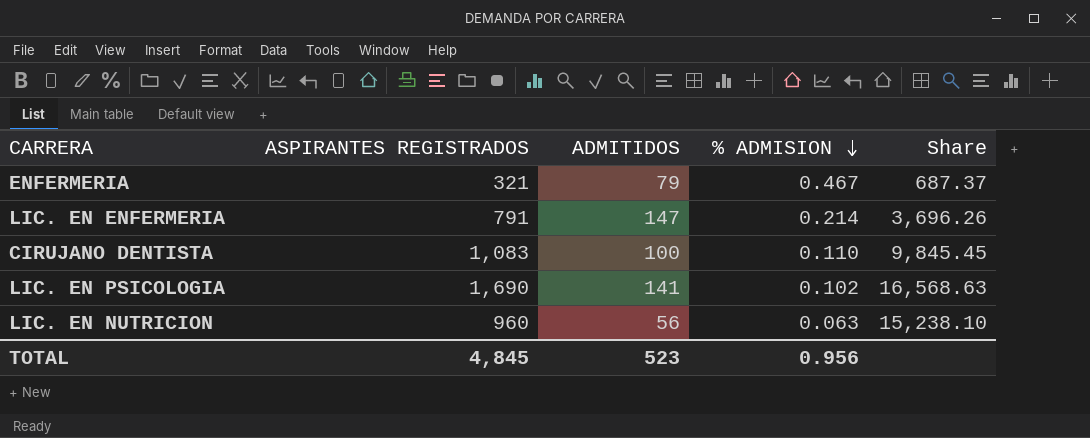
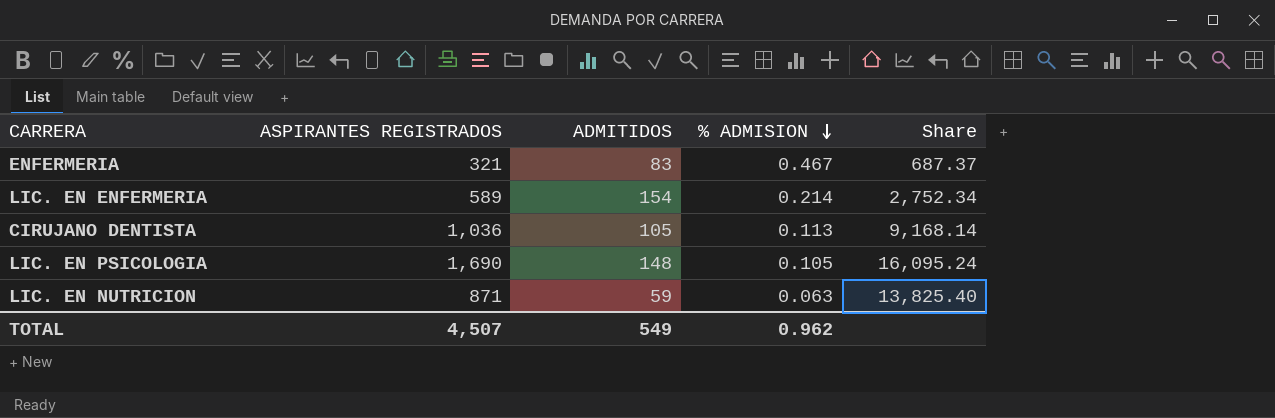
ENFERMERIA | ADMITIDOS: 79 -> 83
LIC. EN ENFERMERIA | ASPIRANTES REGISTRADOS: 791 -> 589
LIC. EN ENFERMERIA | ADMITIDOS: 147 -> 154
LIC. EN ENFERMERIA | Share: 3,696.26 -> 2,752.34
CIRUJANO DENTISTA | ASPIRANTES REGISTRADOS: 1,083 -> 1,036
CIRUJANO DENTISTA | ADMITIDOS: 100 -> 105
CIRUJANO DENTISTA | % ADMISION: 0.110 -> 0.113
CIRUJANO DENTISTA | Share: 9,845.45 -> 9,168.14
LIC. EN PSICOLOGIA | ADMITIDOS: 141 -> 148
LIC. EN PSICOLOGIA | % ADMISION: 0.102 -> 0.105
LIC. EN PSICOLOGIA | Share: 16,568.63 -> 16,095.24
LIC. EN NUTRICION | ASPIRANTES REGISTRADOS: 960 -> 871
LIC. EN NUTRICION | ADMITIDOS: 56 -> 59
LIC. EN NUTRICION | Share: 15,238.10 -> 13,825.40
TOTAL | ASPIRANTES REGISTRADOS: 4,845 -> 4,507
TOTAL | ADMITIDOS: 523 -> 549
TOTAL | % ADMISION: 0.956 -> 0.962

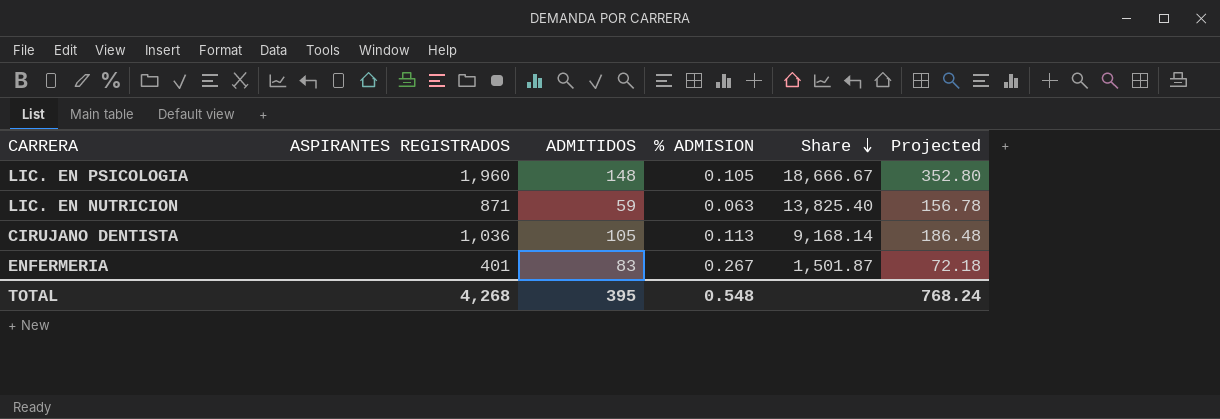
row order: % ADMISION descending -> Share descending
column Projected | formula: none -> [ASPIRANTES REGISTRADOS] * 0.18
row LIC. EN ENFERMERIA: 589 | 154 | 0.214 | 2,752.34 -> none
LIC. EN PSICOLOGIA | ASPIRANTES REGISTRADOS: 1,690 -> 1,960
LIC. EN PSICOLOGIA | Share: 16,095.24 -> 18,666.67
ENFERMERIA | ASPIRANTES REGISTRADOS: 321 -> 401
ENFERMERIA | % ADMISION: 0.467 -> 0.267
ENFERMERIA | Share: 687.37 -> 1,501.87
TOTAL | ASPIRANTES REGISTRADOS: 4,507 -> 4,268
TOTAL | ADMITIDOS: 549 -> 395
TOTAL | % ADMISION: 0.962 -> 0.548

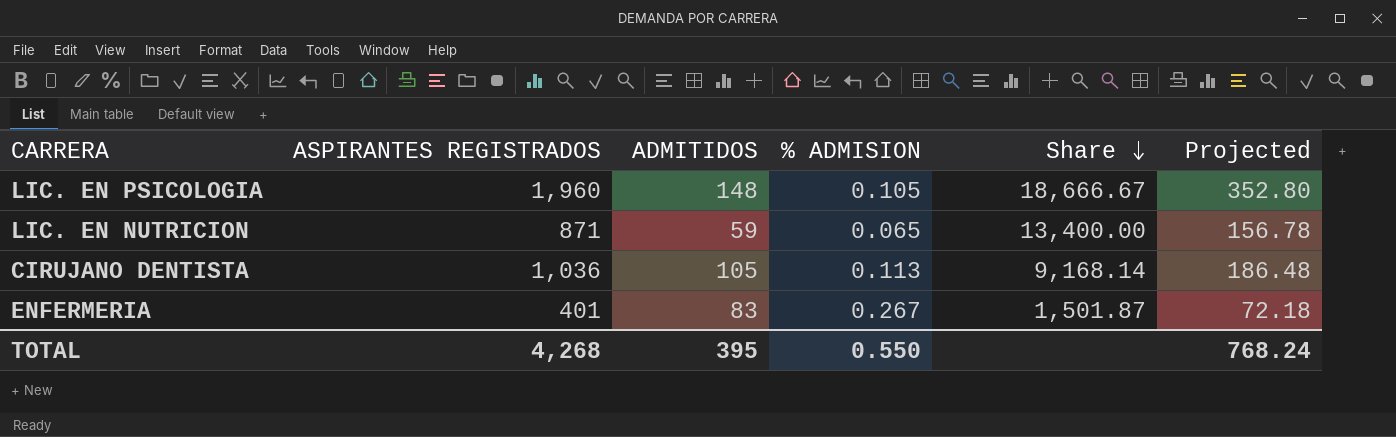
LIC. EN NUTRICION | % ADMISION: 0.063 -> 0.065
LIC. EN NUTRICION | Share: 13,825.40 -> 13,400.00
TOTAL | % ADMISION: 0.548 -> 0.550

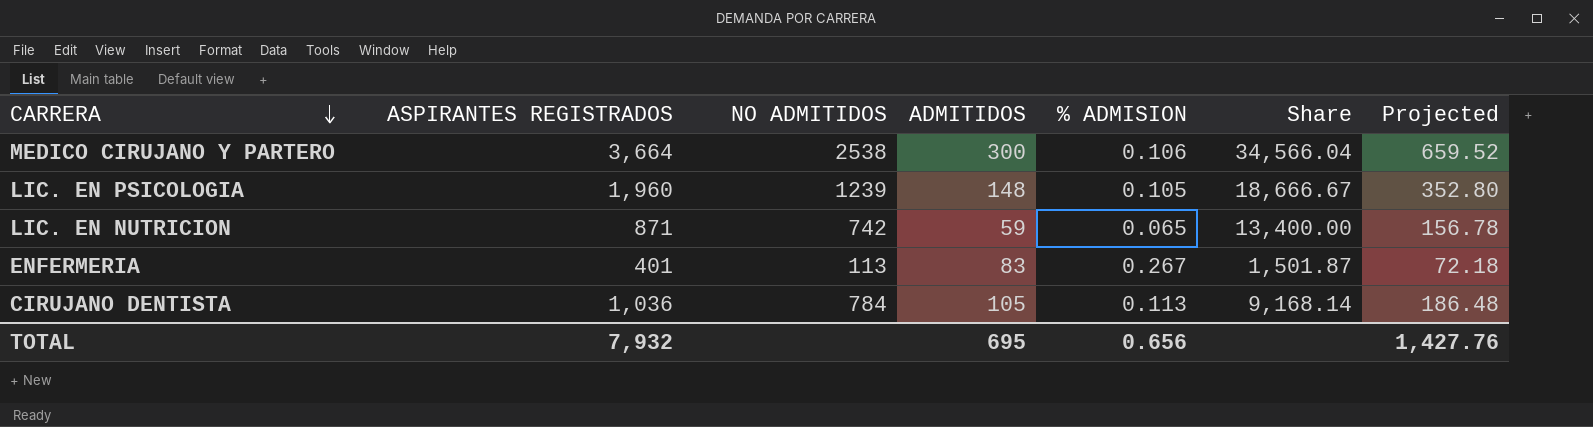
row order: Share descending -> CARRERA descending
column NO ADMITIDOS | position: none -> 3
row MEDICO CIRUJANO Y PARTERO: none -> 3,664 | 2538 | 300 | 0.106 | 34,566.04 | 659.52
TOTAL | ASPIRANTES REGISTRADOS: 4,268 -> 7,932
TOTAL | ADMITIDOS: 395 -> 695
TOTAL | % ADMISION: 0.550 -> 0.656
TOTAL | Projected: 768.24 -> 1,427.76

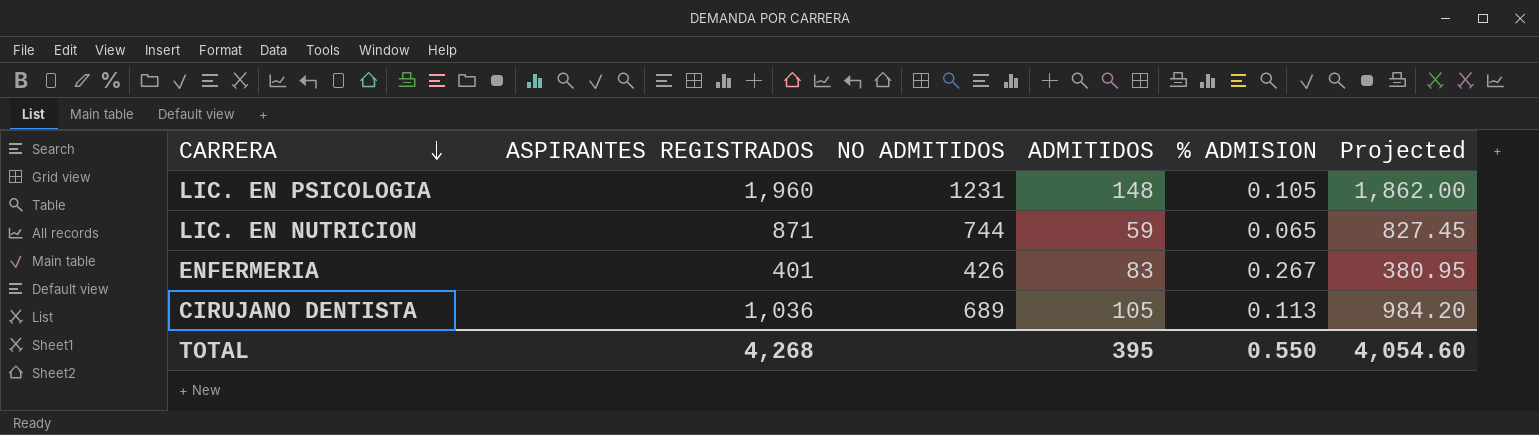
column Share | formula: [ASPIRANTES REGISTRADOS] / [% ADMISION] -> none
column Projected | formula: [ASPIRANTES REGISTRADOS] * 0.18 -> [ASPIRANTES REGISTRADOS] * 0.95
row MEDICO CIRUJANO Y PARTERO: 3,664 | 2538 | 300 | 0.106 | 34,566.04 | 659.52 -> none
LIC. EN PSICOLOGIA | NO ADMITIDOS: 1239 -> 1231
LIC. EN NUTRICION | NO ADMITIDOS: 742 -> 744
ENFERMERIA | NO ADMITIDOS: 113 -> 426
CIRUJANO DENTISTA | NO ADMITIDOS: 784 -> 689
TOTAL | ASPIRANTES REGISTRADOS: 7,932 -> 4,268
TOTAL | ADMITIDOS: 695 -> 395
TOTAL | % ADMISION: 0.656 -> 0.550
TOTAL | Projected: 1,427.76 -> 4,054.60

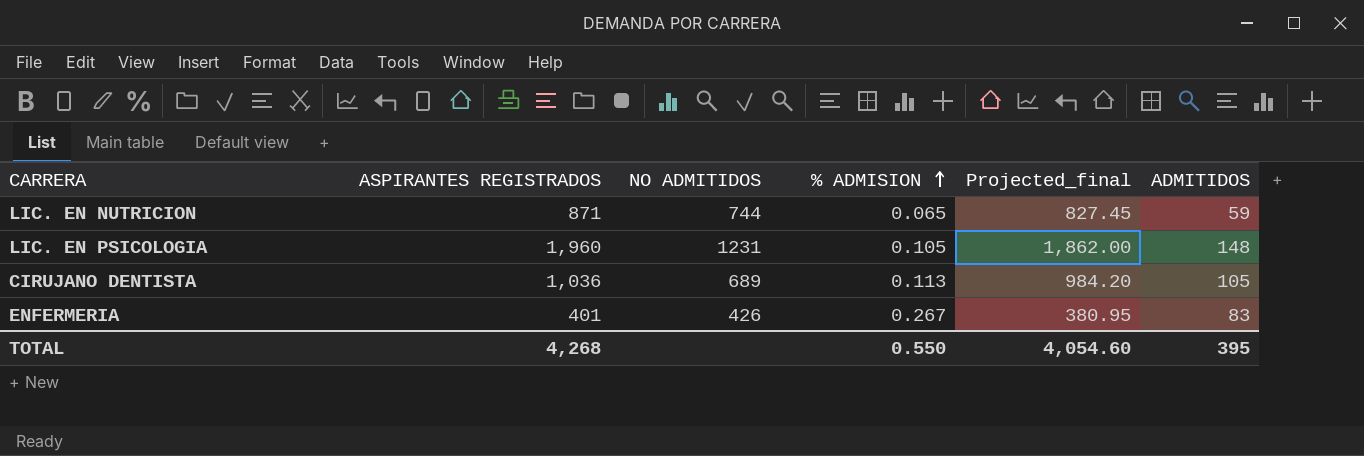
row order: CARRERA descending -> % ADMISION ascending
column name: Projected -> Projected_final
column ADMITIDOS | position: 4 -> 6

